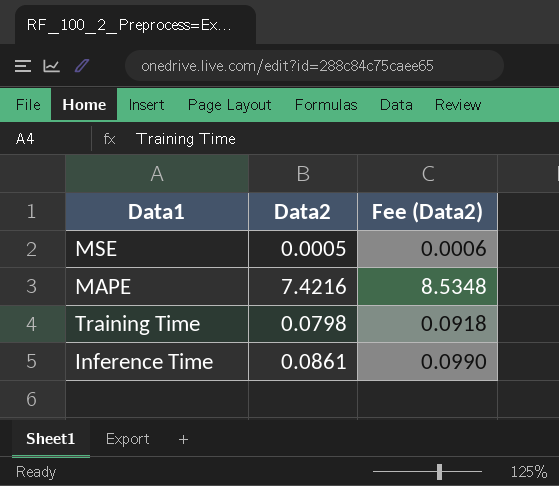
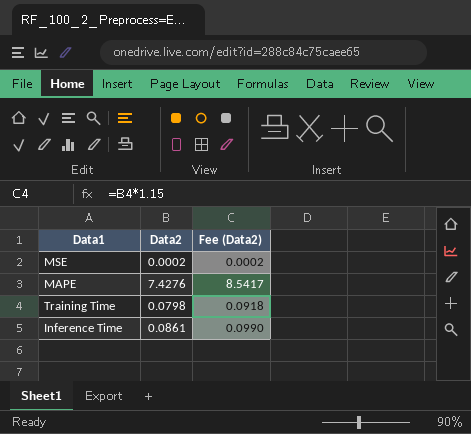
MSE | Data2: 0.0005 -> 0.0002
MSE | Fee (Data2): 0.0006 -> 0.0002
MAPE | Data2: 7.4216 -> 7.4276
MAPE | Fee (Data2): 8.5348 -> 8.5417

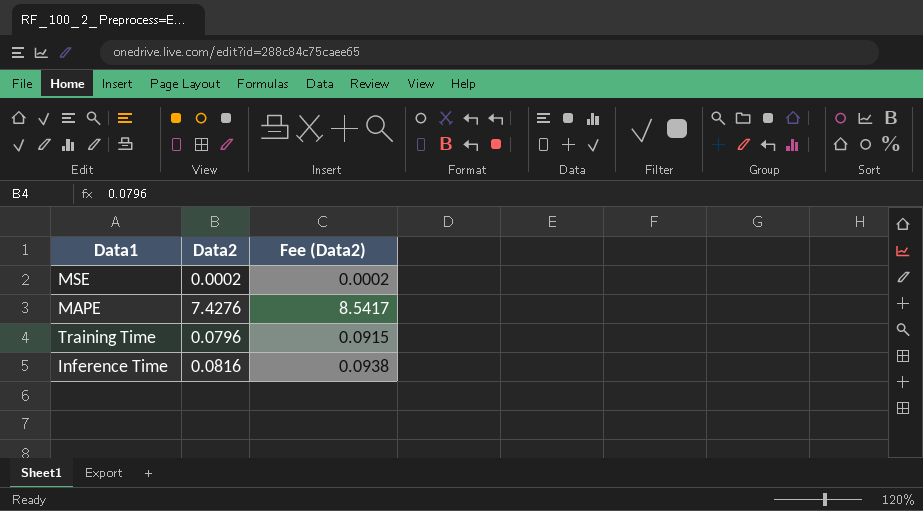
Training Time | Data2: 0.0798 -> 0.0796
Training Time | Fee (Data2): 0.0918 -> 0.0915
Inference Time | Data2: 0.0861 -> 0.0816
Inference Time | Fee (Data2): 0.0990 -> 0.0938

